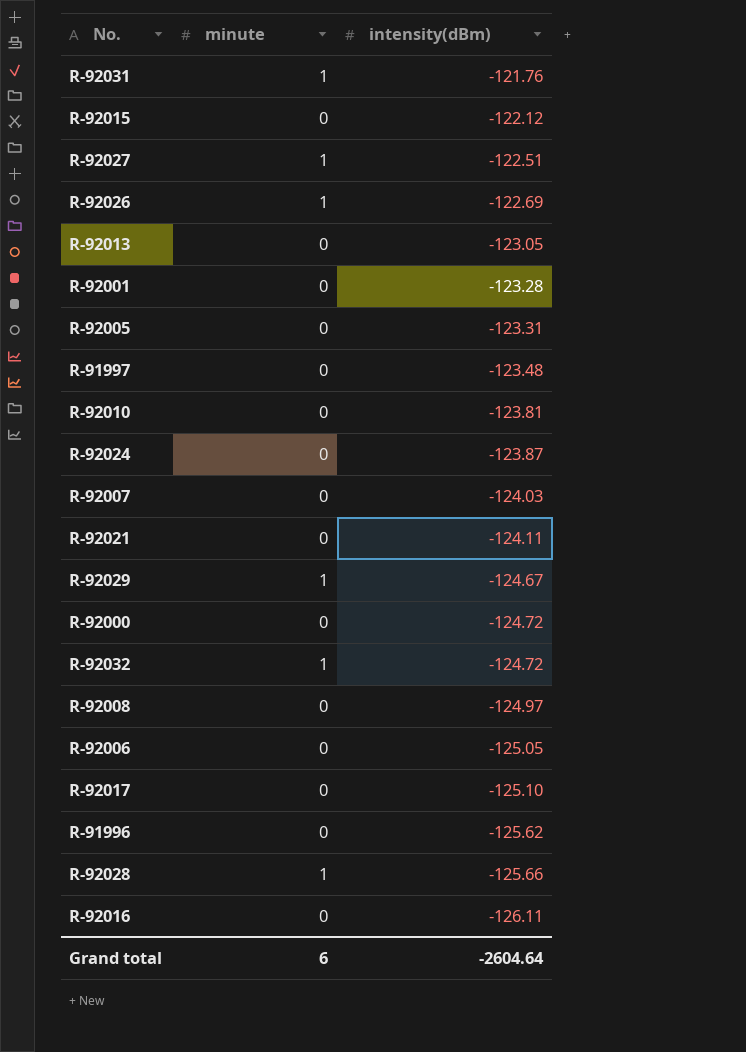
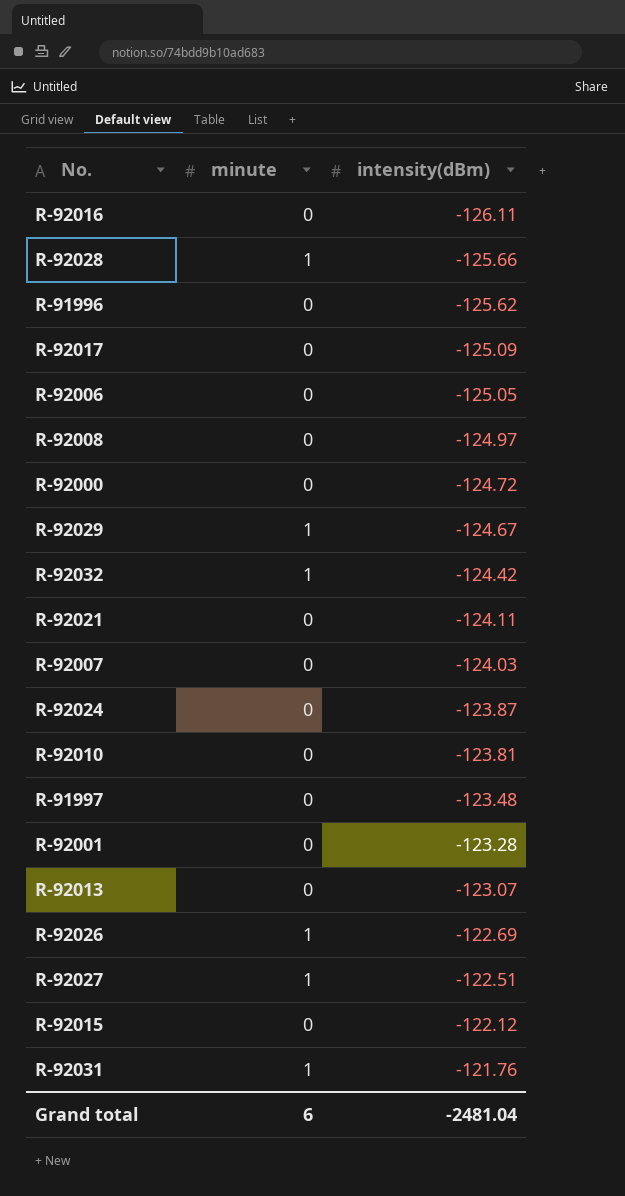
row order: intensity(dBm) descending -> intensity(dBm) ascending
row R-92005: 0 | -123.31 -> none
R-92017 | intensity(dBm): -125.10 -> -125.09
R-92032 | intensity(dBm): -124.72 -> -124.42
R-92013 | intensity(dBm): -123.05 -> -123.07
Grand total | intensity(dBm): -2604.64 -> -2481.04

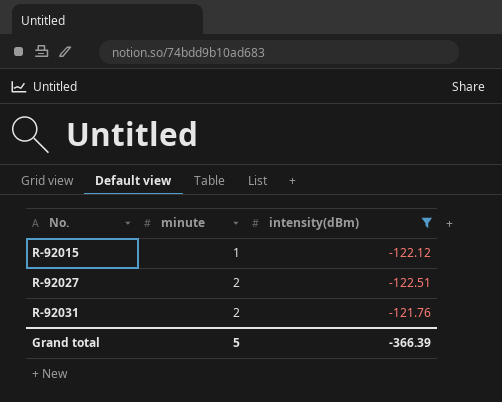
filter: none -> intensity(dBm) >= -122.51
row order: intensity(dBm) ascending -> No. ascending
R-92015 | minute: 0 -> 1
R-92027 | minute: 1 -> 2
R-92031 | minute: 1 -> 2
Grand total | minute: 6 -> 5
Grand total | intensity(dBm): -2481.04 -> -366.39

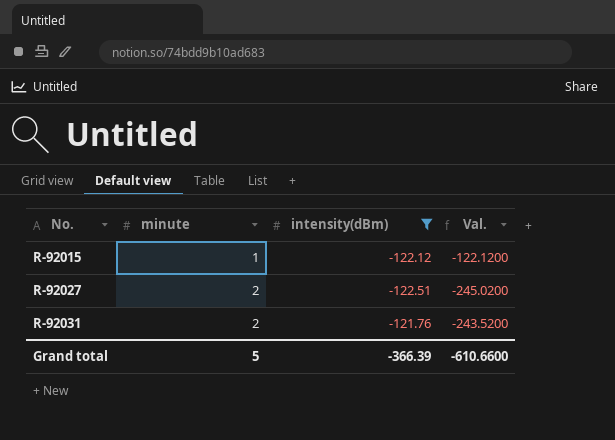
column Val. | formula: none -> [minute] * [intensity(dBm)]

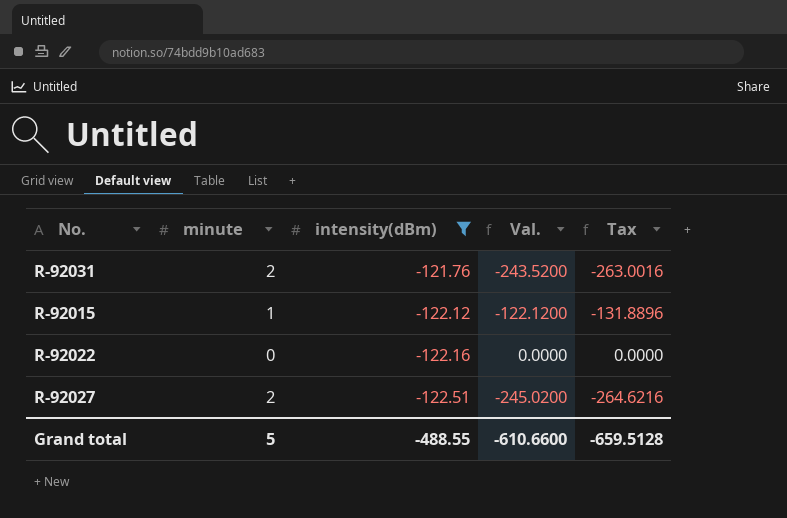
row order: No. ascending -> intensity(dBm) descending
column Tax | formula: none -> [Val.] * 1.08
row R-92022: none -> 0 | -122.16 | 0.0000 | 0.0000
Grand total | intensity(dBm): -366.39 -> -488.55

